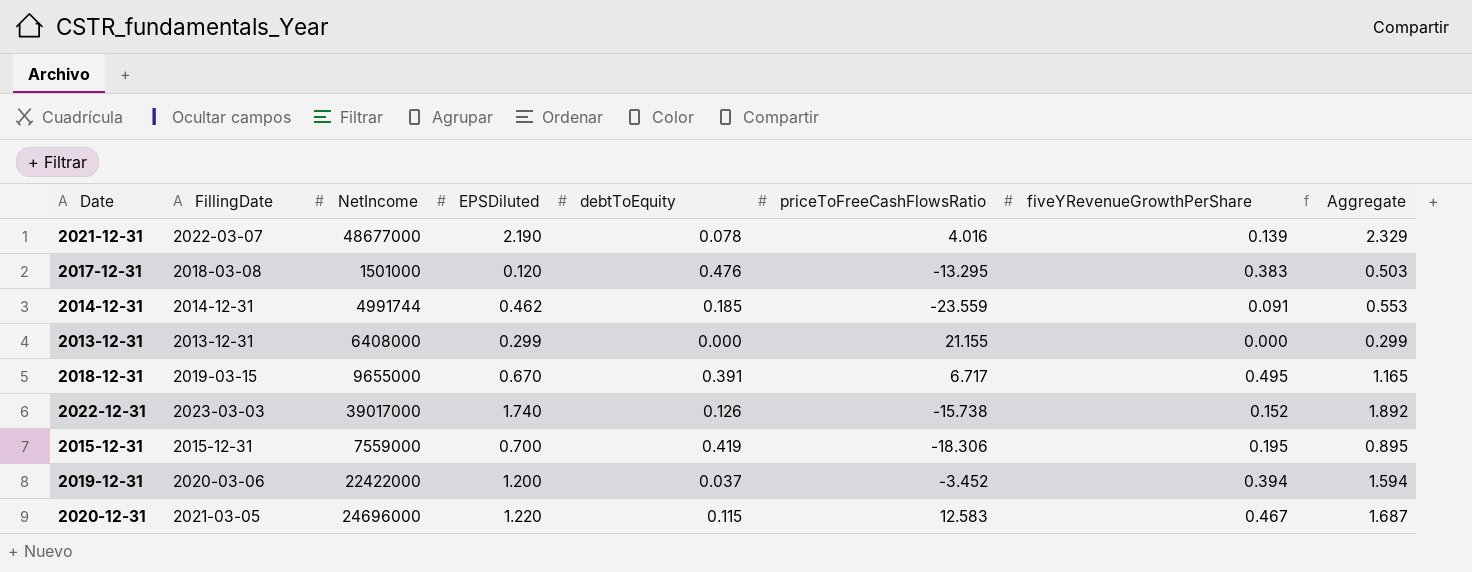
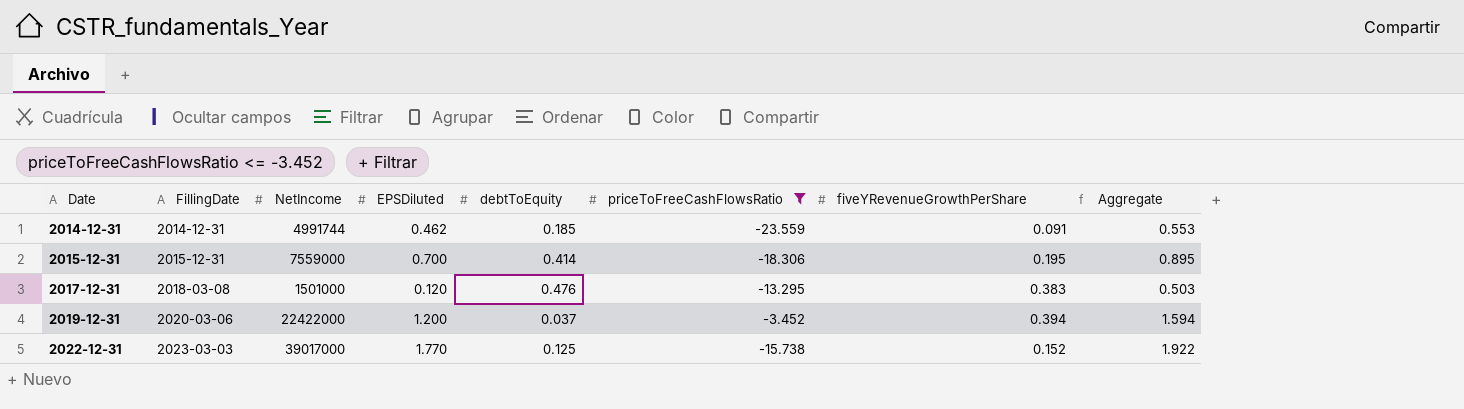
filter: none -> priceToFreeCashFlowsRatio <= -3.452
row order: none -> Date ascending
2015-12-31 | debtToEquity: 0.419 -> 0.414
2022-12-31 | EPSDiluted: 1.740 -> 1.770
2022-12-31 | debtToEquity: 0.126 -> 0.125
2022-12-31 | Aggregate: 1.892 -> 1.922

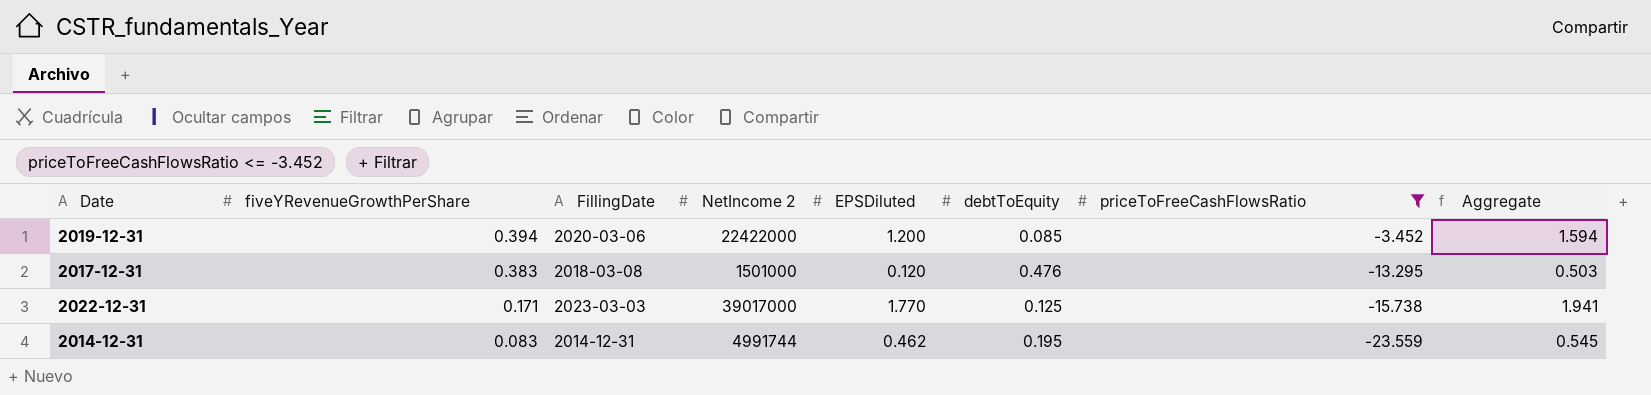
row order: Date ascending -> fiveYRevenueGrowthPerShare descending
column fiveYRevenueGrowthPerShare | position: 7 -> 2
column name: NetIncome -> NetIncome 2
row 2015-12-31: 2015-12-31 | 7559000 | 0.700 | 0.414 | -18.306 | 0.195 | 0.895 -> none
2019-12-31 | debtToEquity: 0.037 -> 0.085
2022-12-31 | fiveYRevenueGrowthPerShare: 0.152 -> 0.171
2022-12-31 | Aggregate: 1.922 -> 1.941
2014-12-31 | fiveYRevenueGrowthPerShare: 0.091 -> 0.083
2014-12-31 | debtToEquity: 0.185 -> 0.195
2014-12-31 | Aggregate: 0.553 -> 0.545

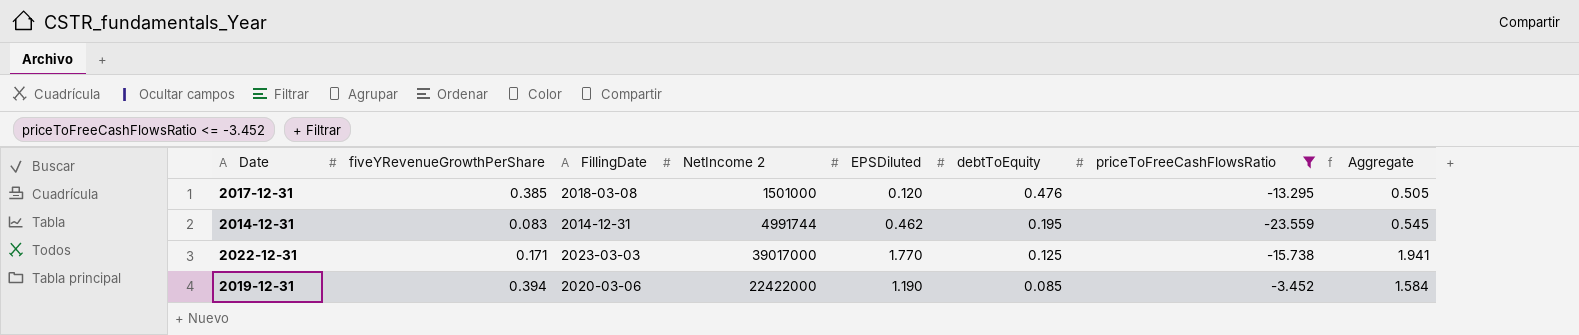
row order: fiveYRevenueGrowthPerShare descending -> debtToEquity descending
2017-12-31 | fiveYRevenueGrowthPerShare: 0.383 -> 0.385
2017-12-31 | Aggregate: 0.503 -> 0.505
2019-12-31 | EPSDiluted: 1.200 -> 1.190
2019-12-31 | Aggregate: 1.594 -> 1.584

